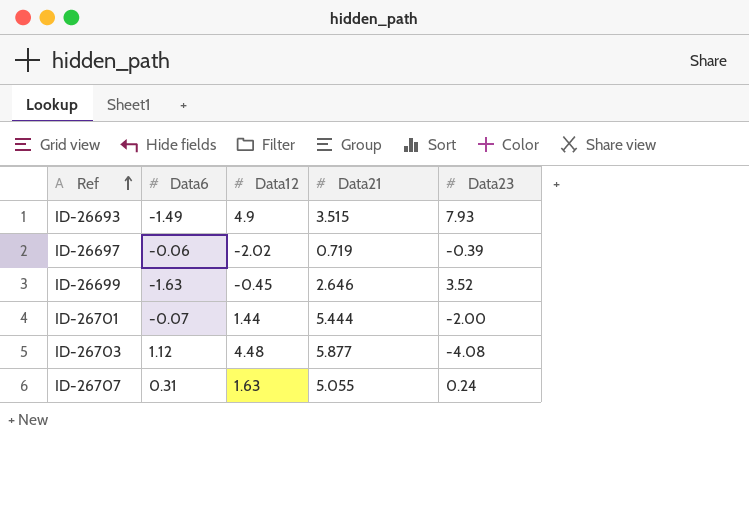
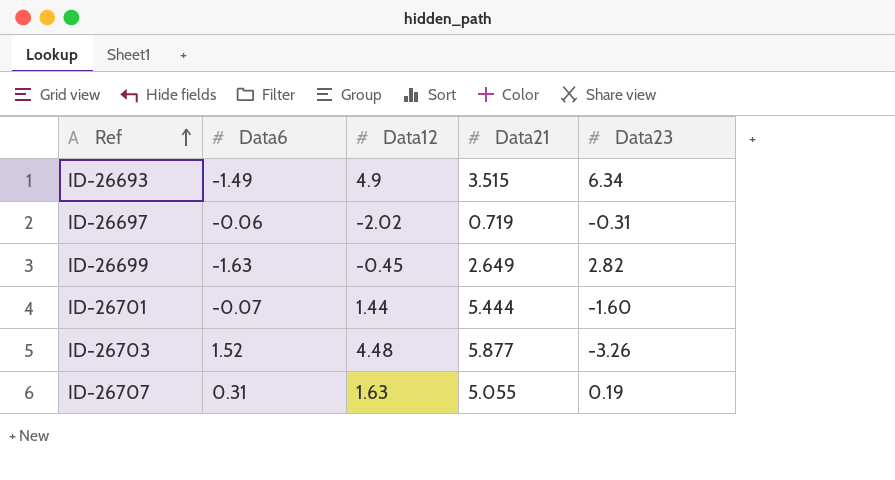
ID-26693 | Data23: 7.93 -> 6.34
ID-26697 | Data23: -0.39 -> -0.31
ID-26699 | Data21: 2.646 -> 2.649
ID-26699 | Data23: 3.52 -> 2.82
ID-26701 | Data23: -2.00 -> -1.60
ID-26703 | Data6: 1.12 -> 1.52
ID-26703 | Data23: -4.08 -> -3.26
ID-26707 | Data23: 0.24 -> 0.19

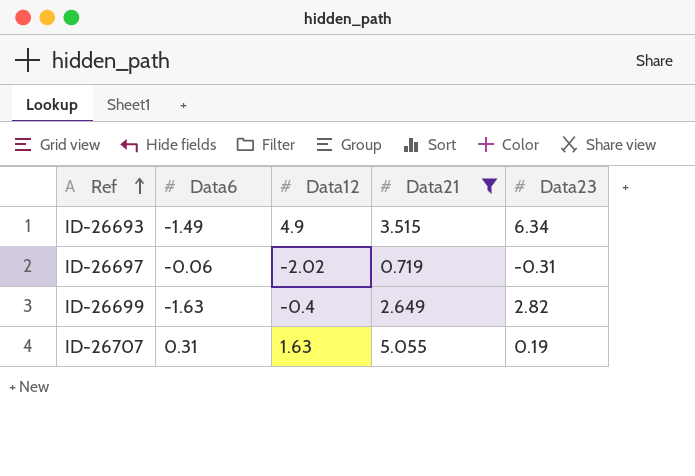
filter: none -> Data21 <= 5.055
ID-26699 | Data12: -0.45 -> -0.4

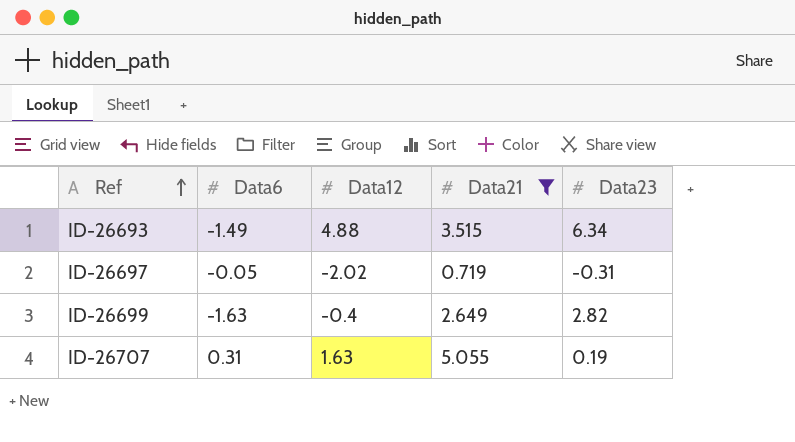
ID-26693 | Data12: 4.9 -> 4.88
ID-26697 | Data6: -0.06 -> -0.05

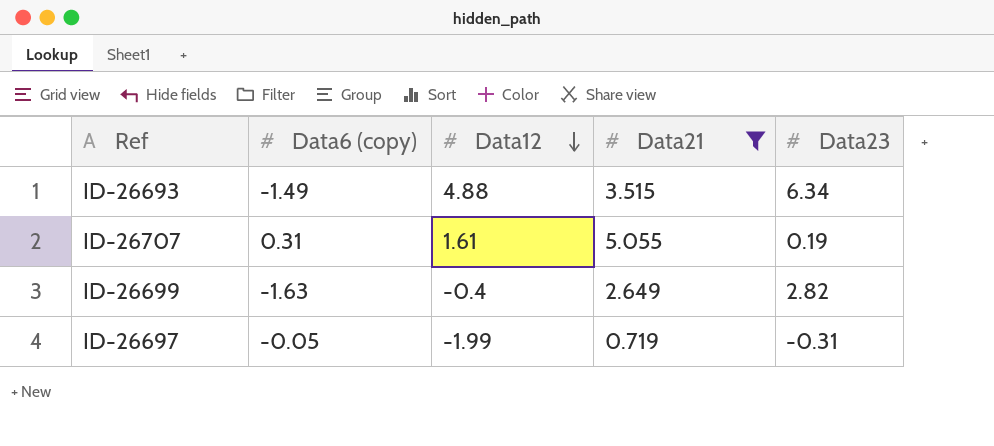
row order: Ref ascending -> Data12 descending
column name: Data6 -> Data6 (copy)
ID-26707 | Data12: 1.63 -> 1.61
ID-26697 | Data12: -2.02 -> -1.99

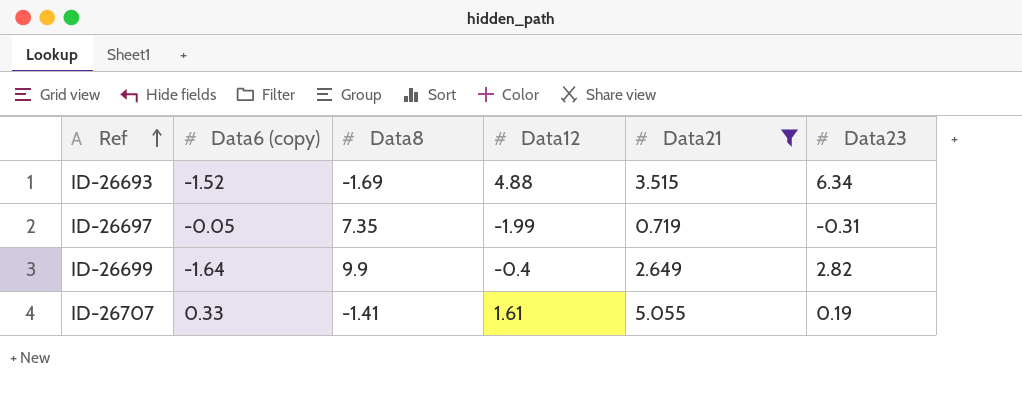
row order: Data12 descending -> Ref ascending
column Data8 | position: none -> 3
ID-26693 | Data6 (copy): -1.49 -> -1.52
ID-26699 | Data6 (copy): -1.63 -> -1.64
ID-26707 | Data6 (copy): 0.31 -> 0.33

